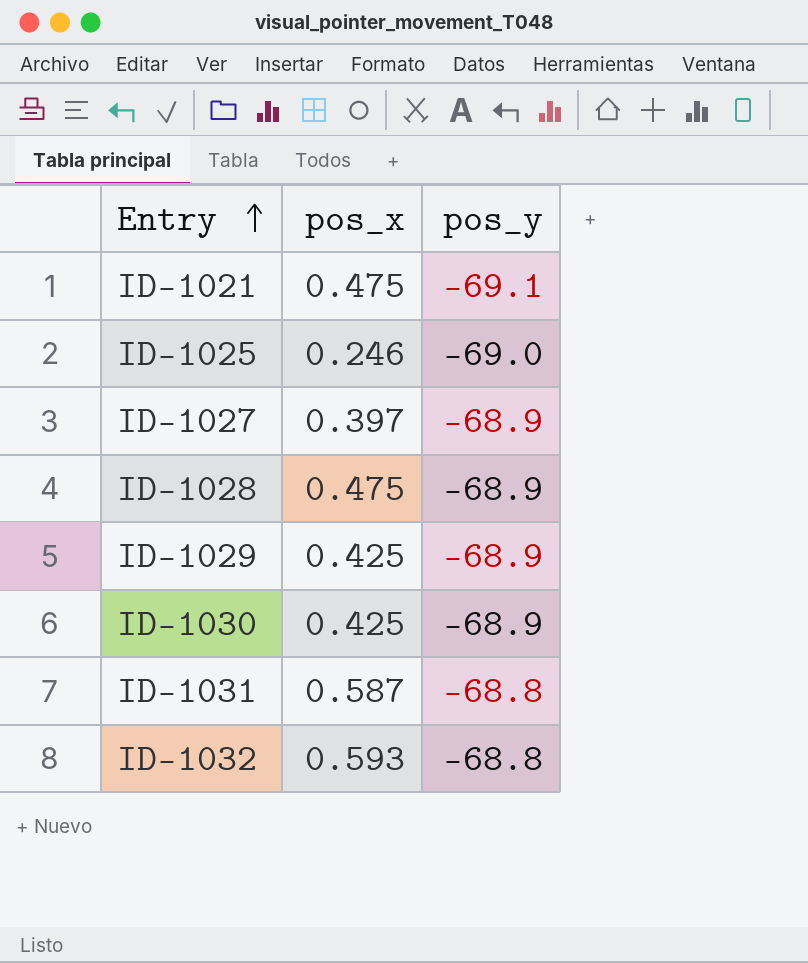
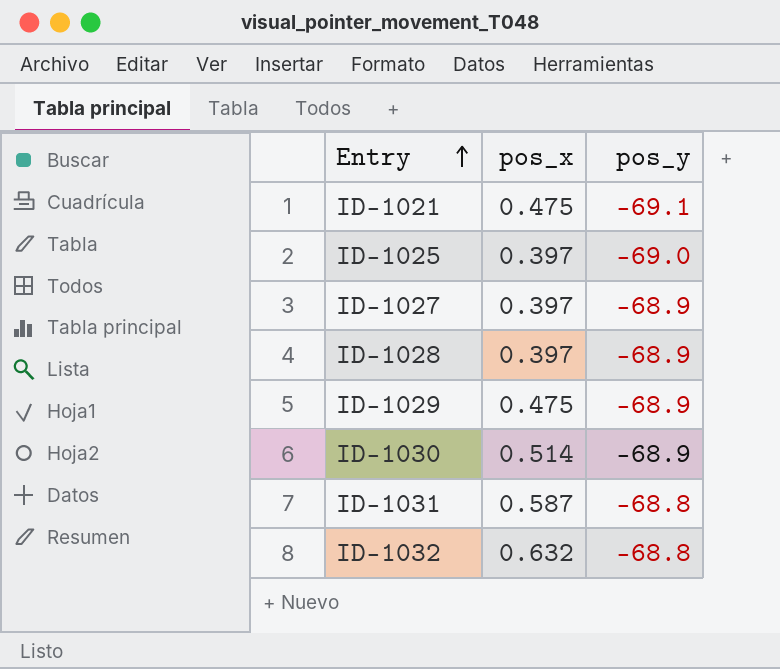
ID-1025 | pos_x: 0.246 -> 0.397
ID-1028 | pos_x: 0.475 -> 0.397
ID-1029 | pos_x: 0.425 -> 0.475
ID-1030 | pos_x: 0.425 -> 0.514
ID-1032 | pos_x: 0.593 -> 0.632

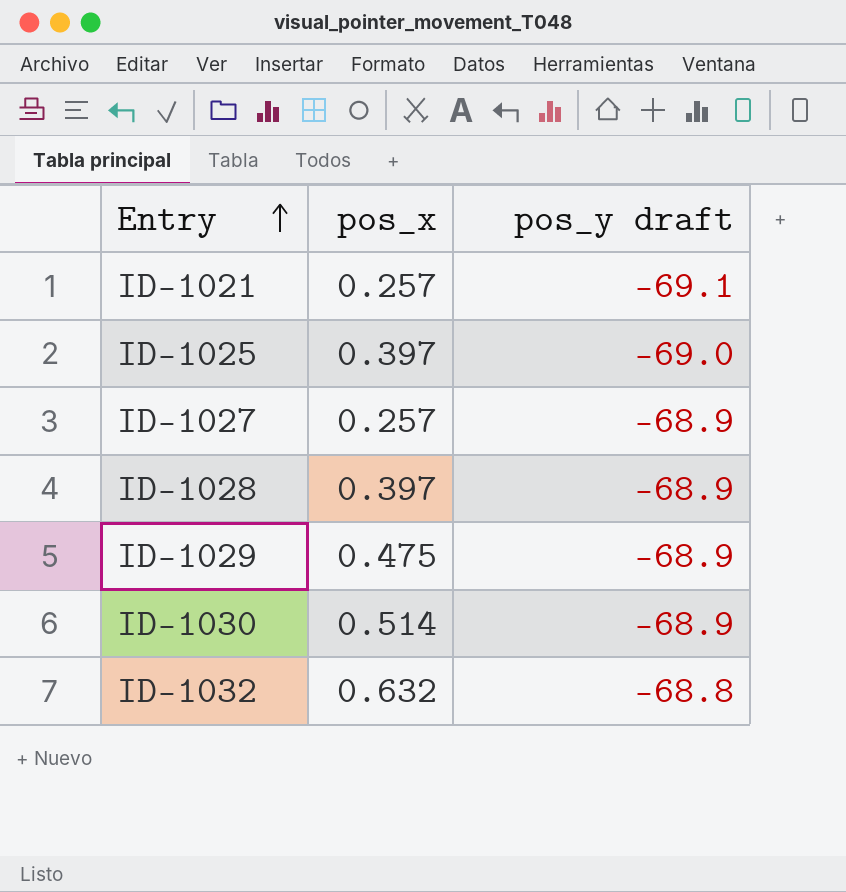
column name: pos_y -> pos_y draft
row ID-1031: 0.587 | -68.8 -> none
ID-1021 | pos_x: 0.475 -> 0.257
ID-1027 | pos_x: 0.397 -> 0.257

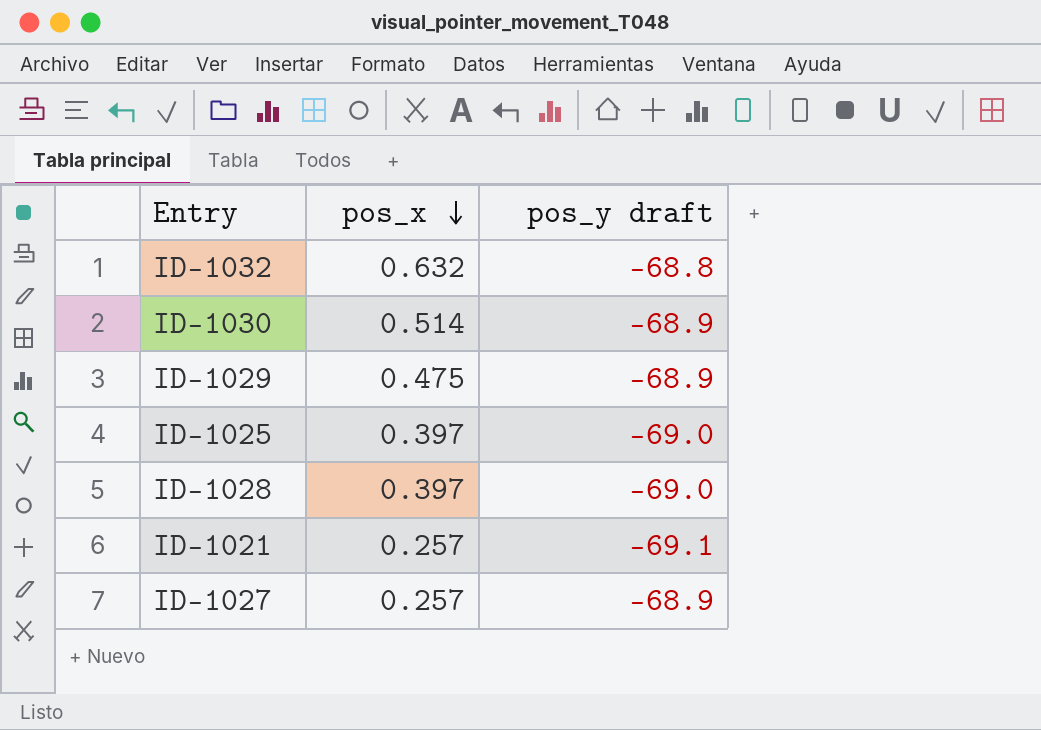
row order: Entry ascending -> pos_x descending
ID-1028 | pos_y draft: -68.9 -> -69.0

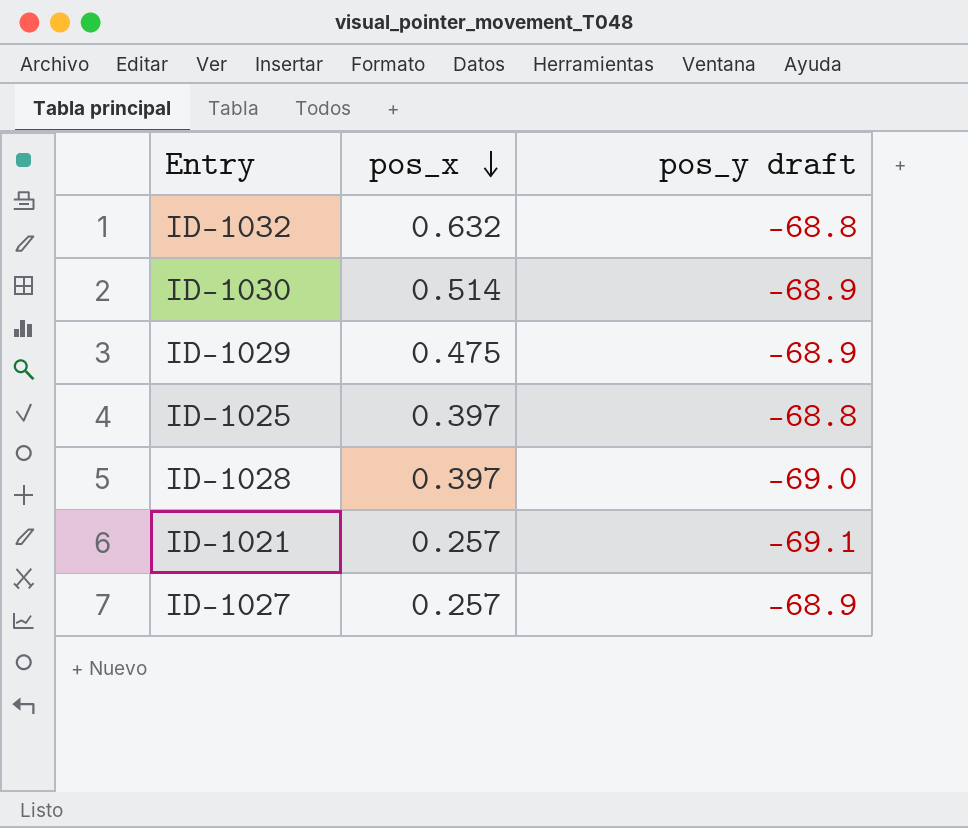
ID-1025 | pos_y draft: -69.0 -> -68.8

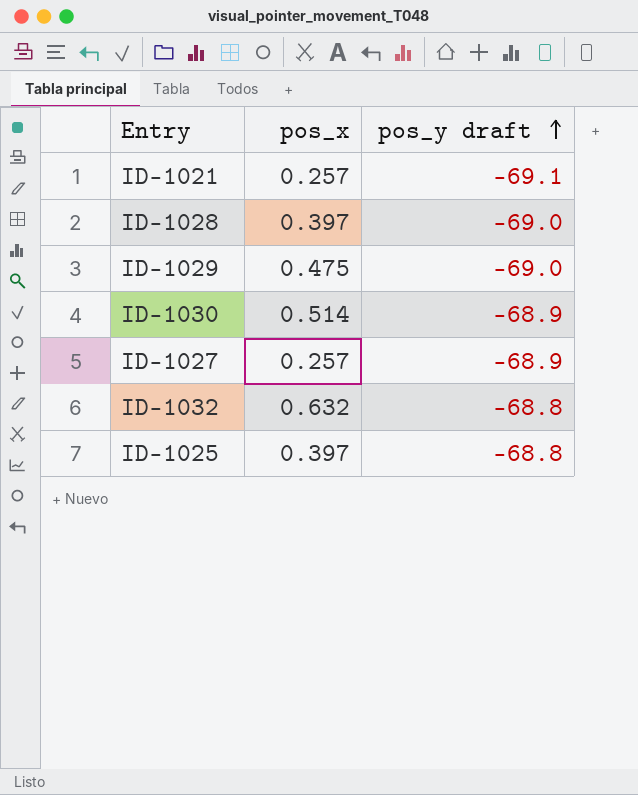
row order: pos_x descending -> pos_y draft ascending
ID-1029 | pos_y draft: -68.9 -> -69.0

